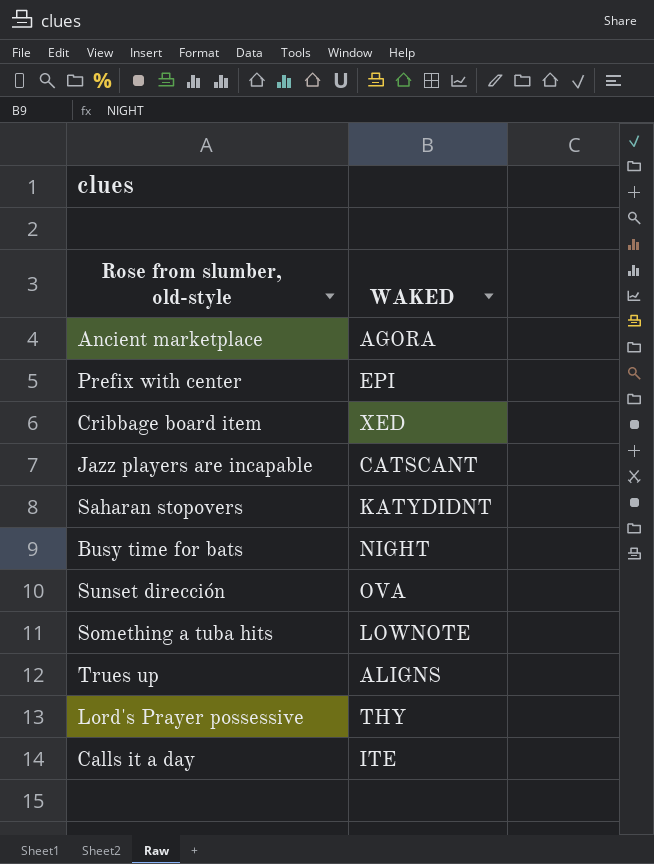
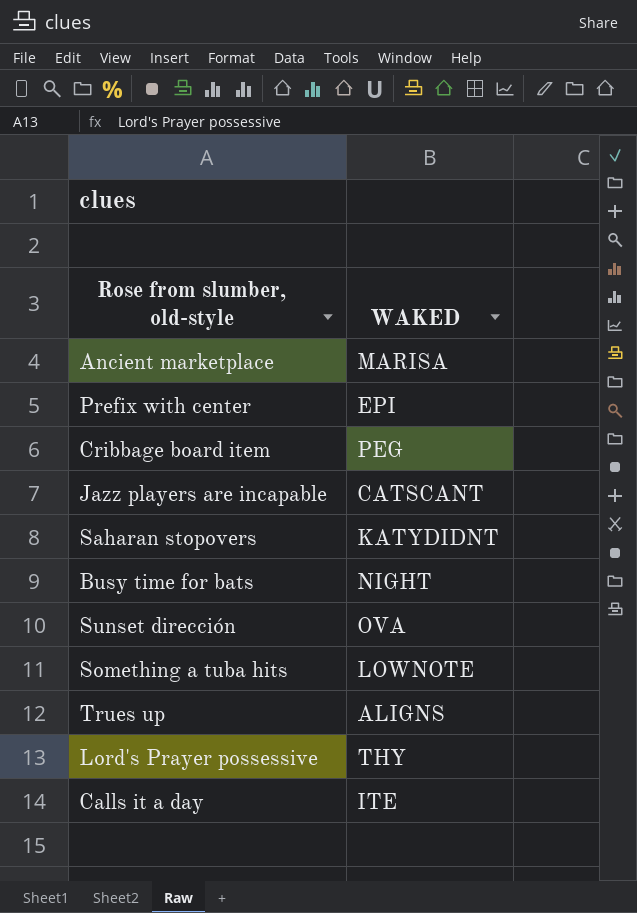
Ancient marketplace | WAKED: AGORA -> MARISA
Cribbage board item | WAKED: XED -> PEG

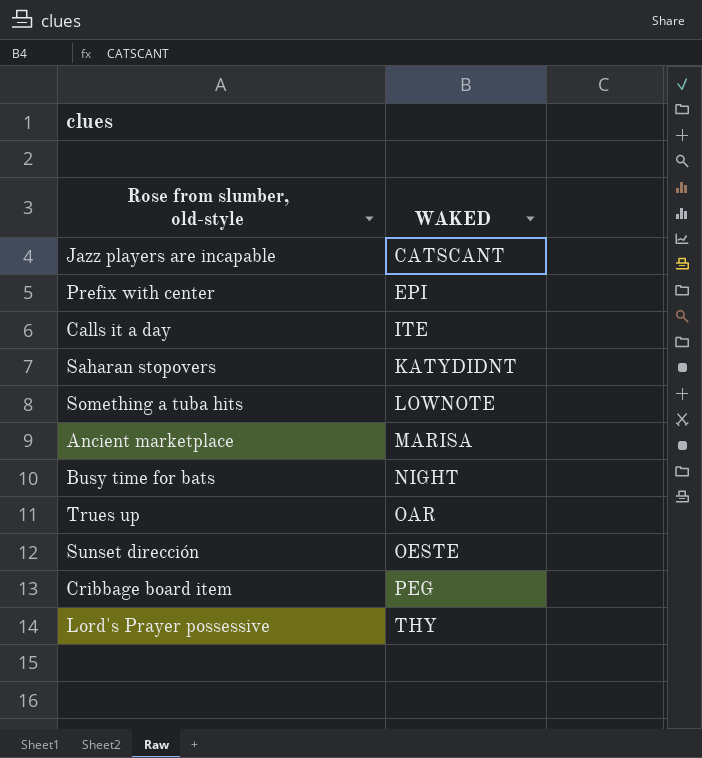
row order: none -> WAKED ascending
Trues up | WAKED: ALIGNS -> OAR
Sunset dirección | WAKED: OVA -> OESTE

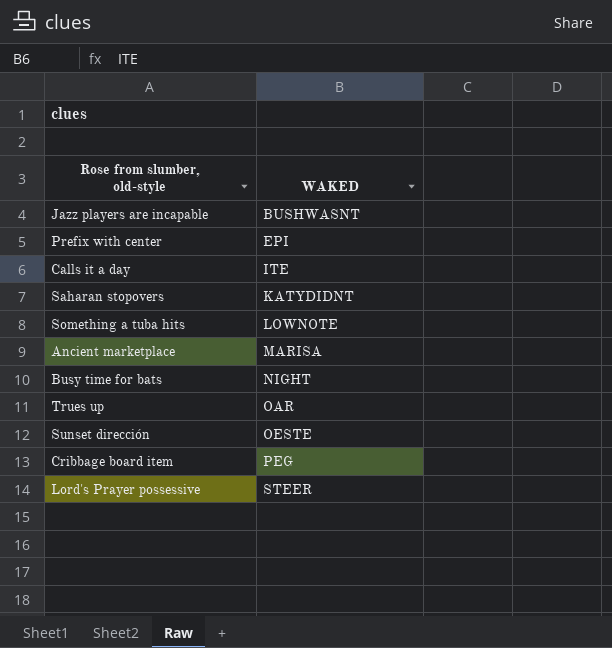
Jazz players are incapable | WAKED: CATSCANT -> BUSHWASNT
Lord's Prayer possessive | WAKED: THY -> STEER

